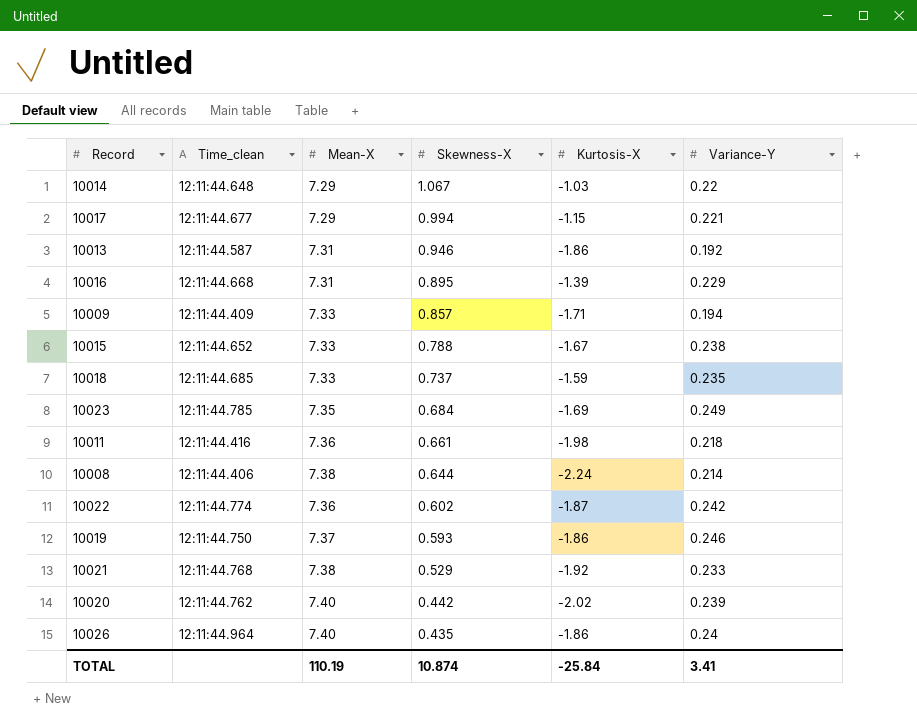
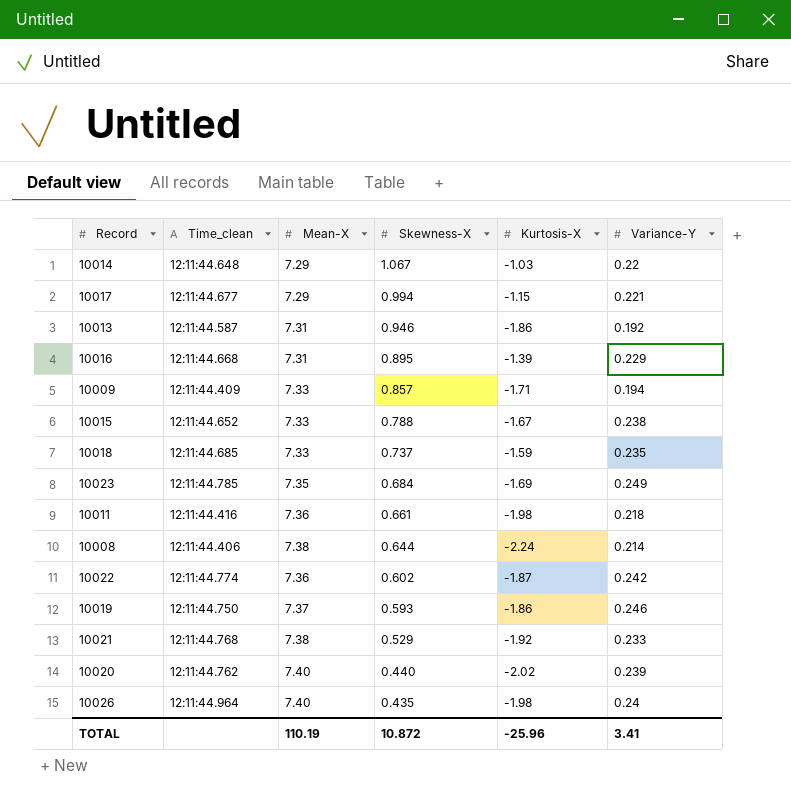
10020 | Skewness-X: 0.442 -> 0.440
10026 | Kurtosis-X: -1.86 -> -1.98
TOTAL | Skewness-X: 10.874 -> 10.872
TOTAL | Kurtosis-X: -25.84 -> -25.96

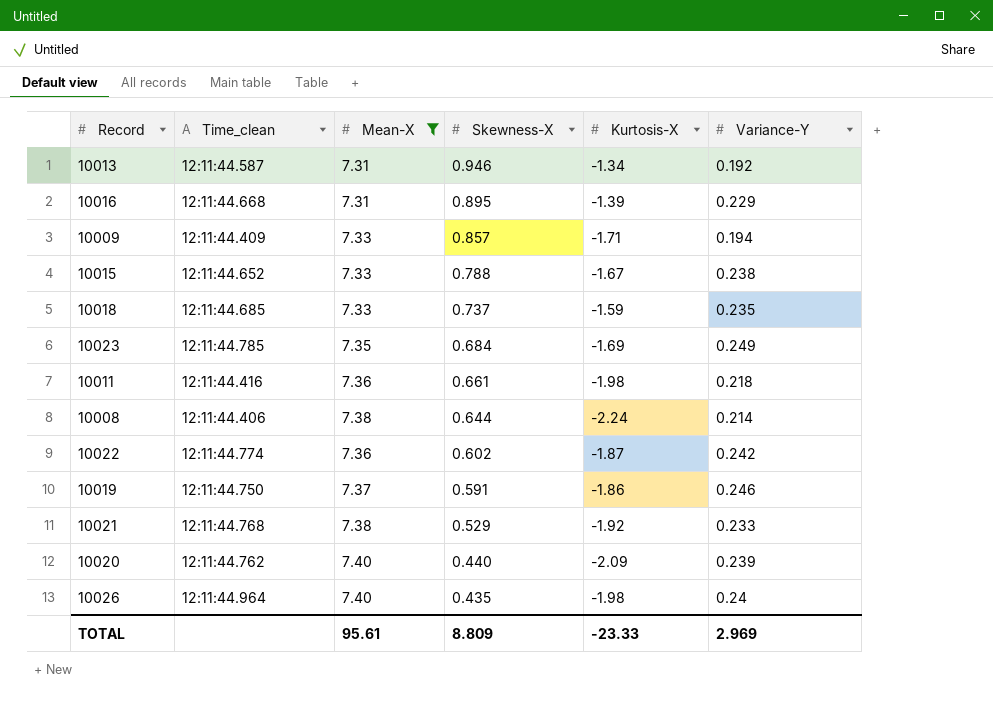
filter: none -> Mean-X != 7.29
10013 | Kurtosis-X: -1.86 -> -1.34
10019 | Skewness-X: 0.593 -> 0.591
10020 | Kurtosis-X: -2.02 -> -2.09
TOTAL | Mean-X: 110.19 -> 95.61
TOTAL | Skewness-X: 10.872 -> 8.809
TOTAL | Kurtosis-X: -25.96 -> -23.33
TOTAL | Variance-Y: 3.41 -> 2.969

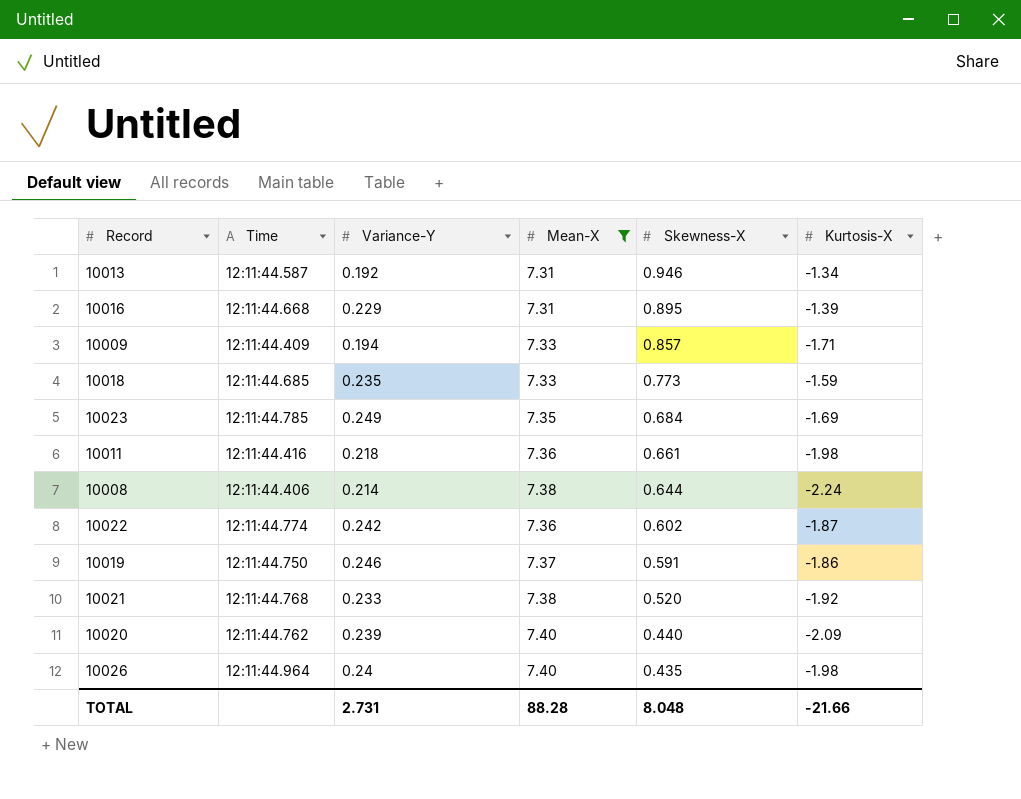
column name: Time_clean -> Time
column Variance-Y | position: 6 -> 3
row 10015: 12:11:44.652 | 7.33 | 0.788 | -1.67 | 0.238 -> none
10018 | Skewness-X: 0.737 -> 0.773
10021 | Skewness-X: 0.529 -> 0.520
TOTAL | Variance-Y: 2.969 -> 2.731
TOTAL | Mean-X: 95.61 -> 88.28
TOTAL | Skewness-X: 8.809 -> 8.048
TOTAL | Kurtosis-X: -23.33 -> -21.66

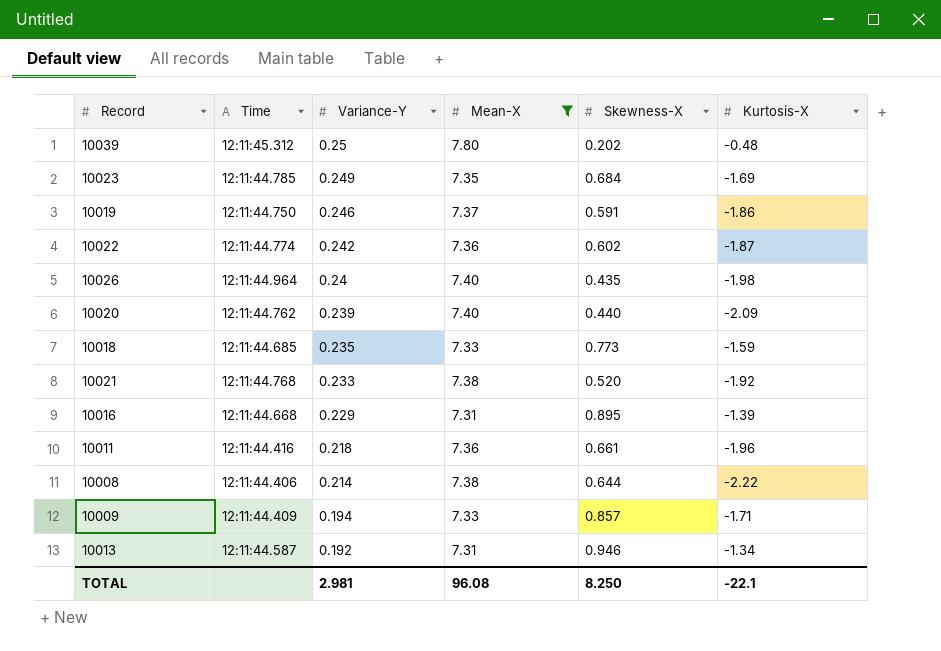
row order: Skewness-X descending -> Variance-Y descending
row 10039: none -> 12:11:45.312 | 0.25 | 7.80 | 0.202 | -0.48
10011 | Kurtosis-X: -1.98 -> -1.96
10008 | Kurtosis-X: -2.24 -> -2.22
TOTAL | Variance-Y: 2.731 -> 2.981
TOTAL | Mean-X: 88.28 -> 96.08
TOTAL | Skewness-X: 8.048 -> 8.250
TOTAL | Kurtosis-X: -21.66 -> -22.1

